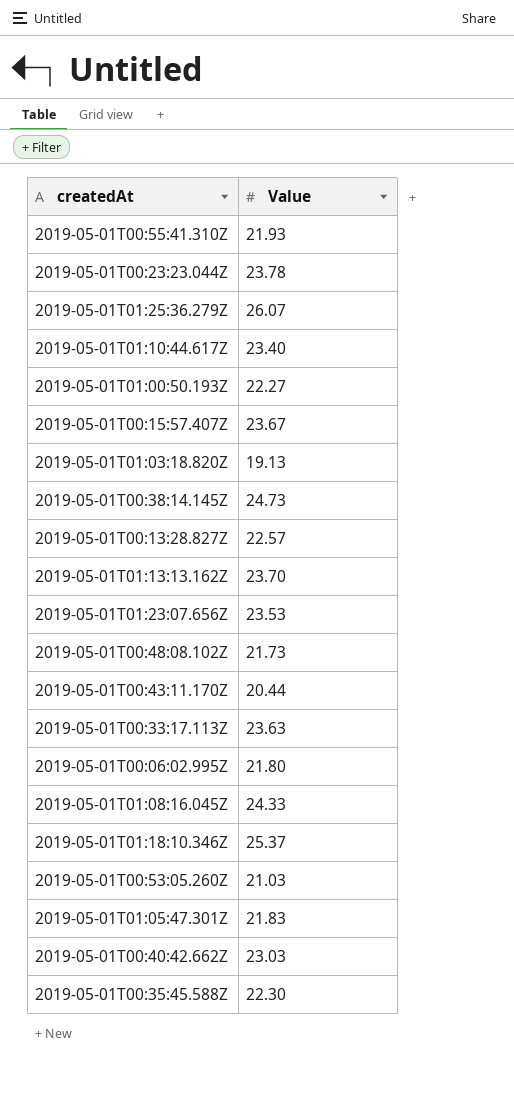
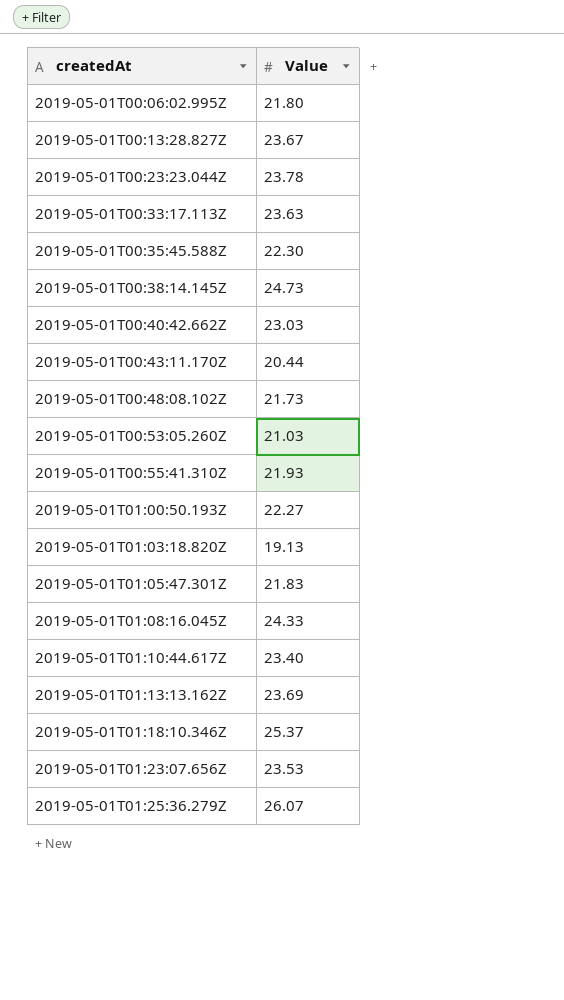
row order: none -> createdAt ascending
row 2019-05-01T00:15:57.407Z: 23.67 -> none
2019-05-01T00:13:28.827Z | Value: 22.57 -> 23.67
2019-05-01T01:13:13.162Z | Value: 23.70 -> 23.69

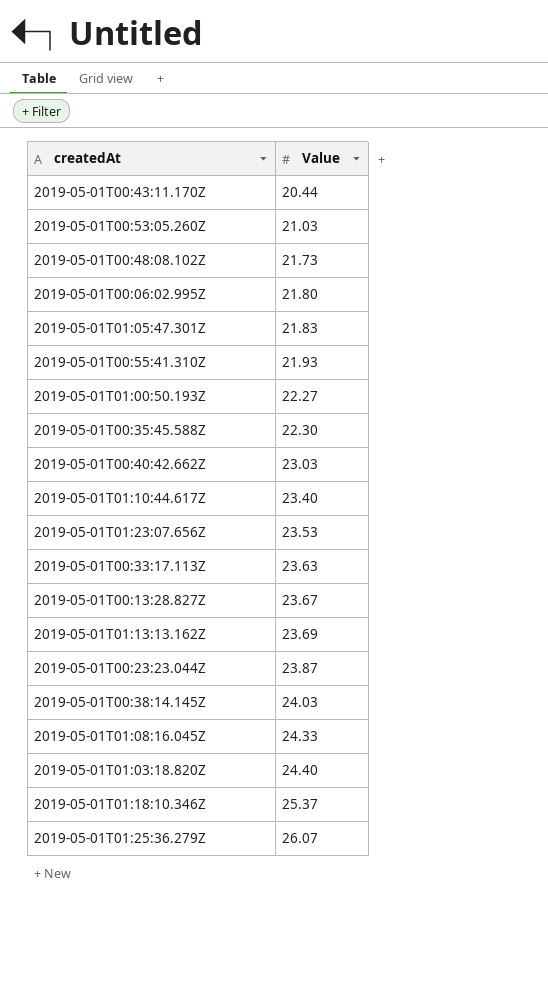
row order: createdAt ascending -> Value ascending
2019-05-01T00:23:23.044Z | Value: 23.78 -> 23.87
2019-05-01T00:38:14.145Z | Value: 24.73 -> 24.03
2019-05-01T01:03:18.820Z | Value: 19.13 -> 24.40

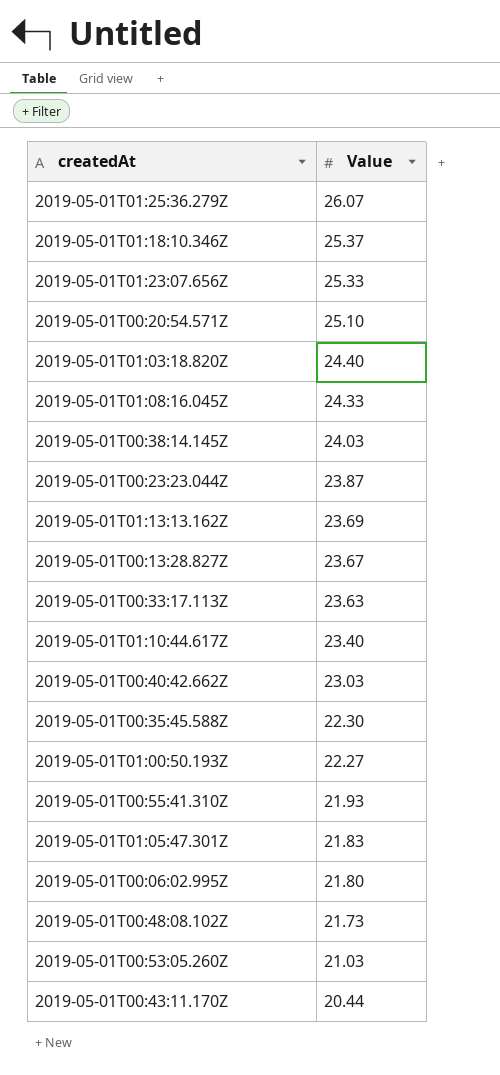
row order: Value ascending -> Value descending
2019-05-01T01:23:07.656Z | Value: 23.53 -> 25.33
row 2019-05-01T00:20:54.571Z: none -> 25.10

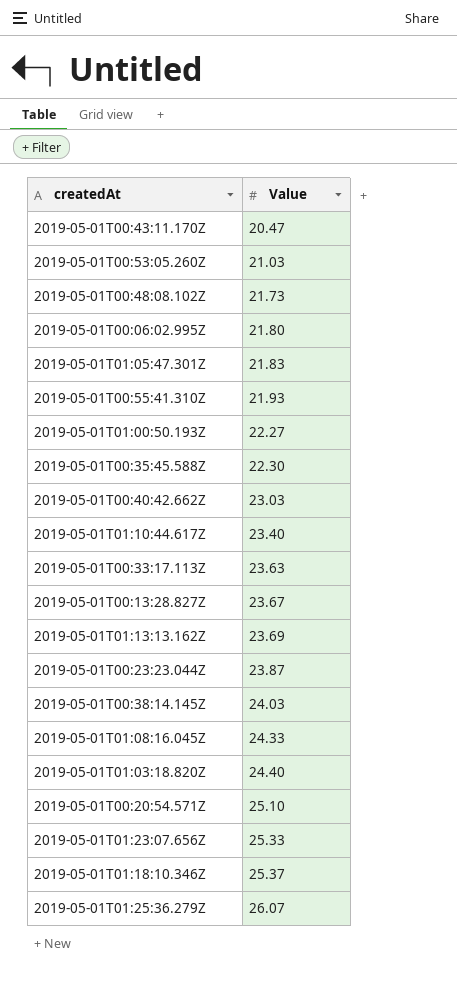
row order: Value descending -> Value ascending
2019-05-01T00:43:11.170Z | Value: 20.44 -> 20.47

